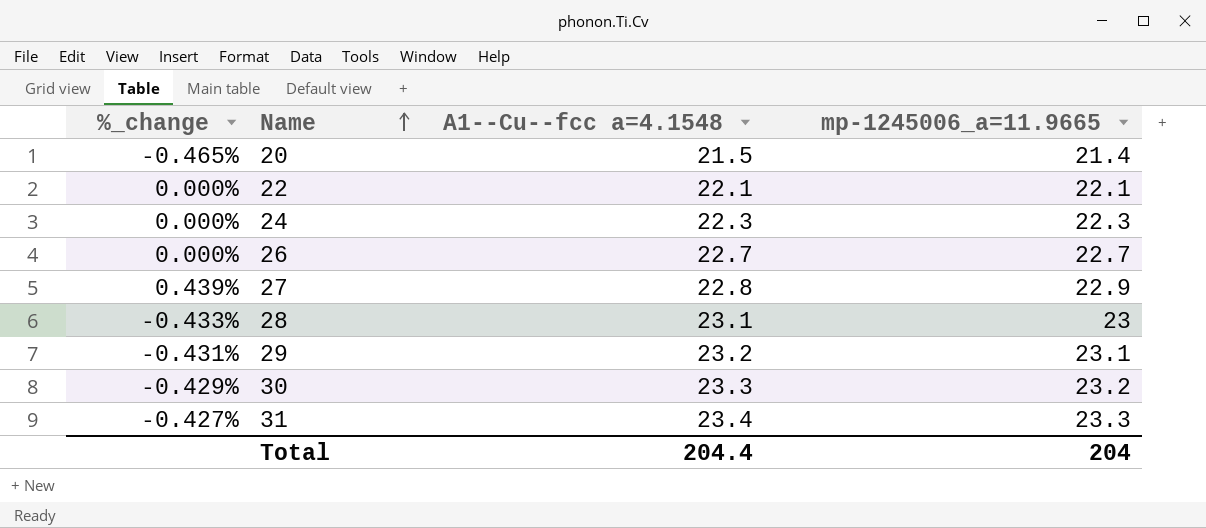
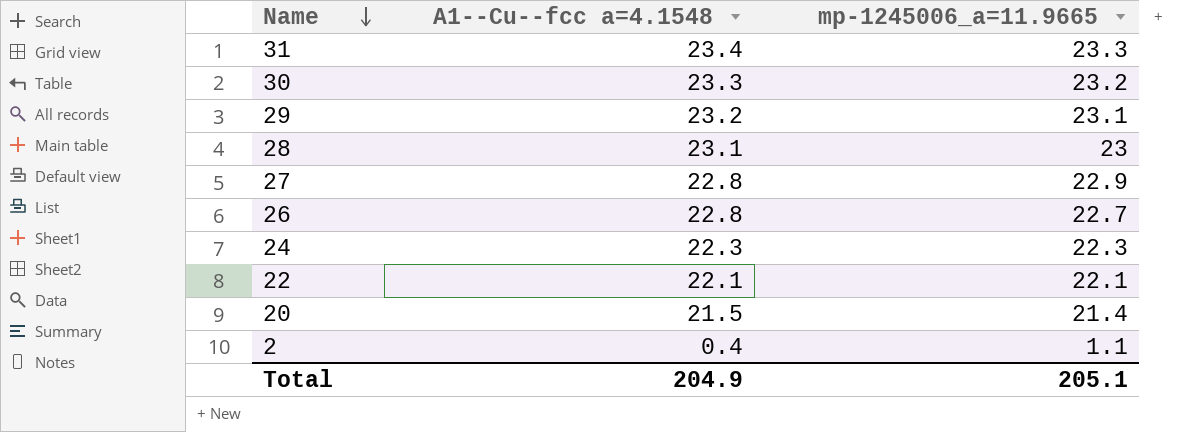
row order: Name ascending -> Name descending
column %_change | formula: ([mp-1245006_a=11.9665] - [A1--Cu--fcc a=4.1548]) / [A1--Cu--fcc a=4.1548] -> none
26 | A1--Cu--fcc a=4.1548: 22.7 -> 22.8
row 2: none -> 0.4 | 1.1
Total | A1--Cu--fcc a=4.1548: 204.4 -> 204.9
Total | mp-1245006_a=11.9665: 204 -> 205.1

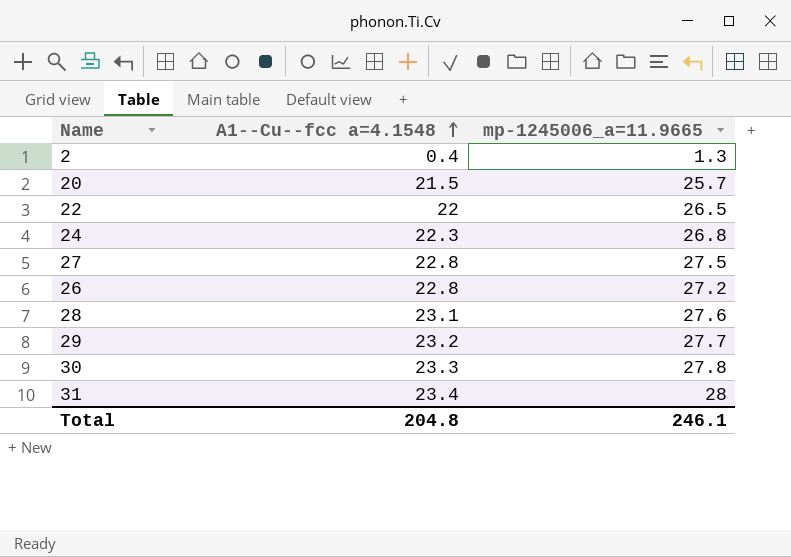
row order: Name descending -> A1--Cu--fcc a=4.1548 ascending
2 | mp-1245006_a=11.9665: 1.1 -> 1.3
20 | mp-1245006_a=11.9665: 21.4 -> 25.7
22 | A1--Cu--fcc a=4.1548: 22.1 -> 22
22 | mp-1245006_a=11.9665: 22.1 -> 26.5
24 | mp-1245006_a=11.9665: 22.3 -> 26.8
27 | mp-1245006_a=11.9665: 22.9 -> 27.5
26 | mp-1245006_a=11.9665: 22.7 -> 27.2
28 | mp-1245006_a=11.9665: 23 -> 27.6
29 | mp-1245006_a=11.9665: 23.1 -> 27.7
30 | mp-1245006_a=11.9665: 23.2 -> 27.8
31 | mp-1245006_a=11.9665: 23.3 -> 28
Total | A1--Cu--fcc a=4.1548: 204.9 -> 204.8
Total | mp-1245006_a=11.9665: 205.1 -> 246.1

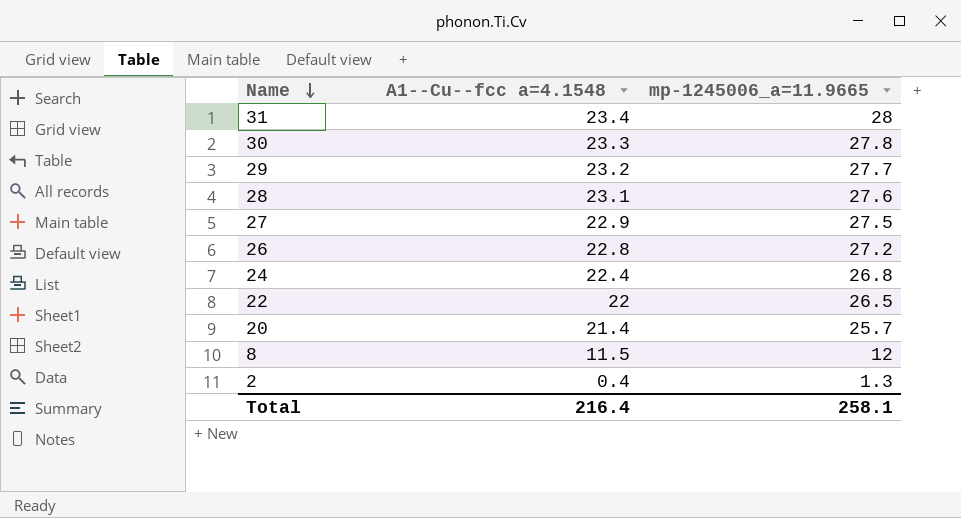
row order: A1--Cu--fcc a=4.1548 ascending -> Name descending
27 | A1--Cu--fcc a=4.1548: 22.8 -> 22.9
24 | A1--Cu--fcc a=4.1548: 22.3 -> 22.4
20 | A1--Cu--fcc a=4.1548: 21.5 -> 21.4
row 8: none -> 11.5 | 12
Total | A1--Cu--fcc a=4.1548: 204.8 -> 216.4
Total | mp-1245006_a=11.9665: 246.1 -> 258.1

